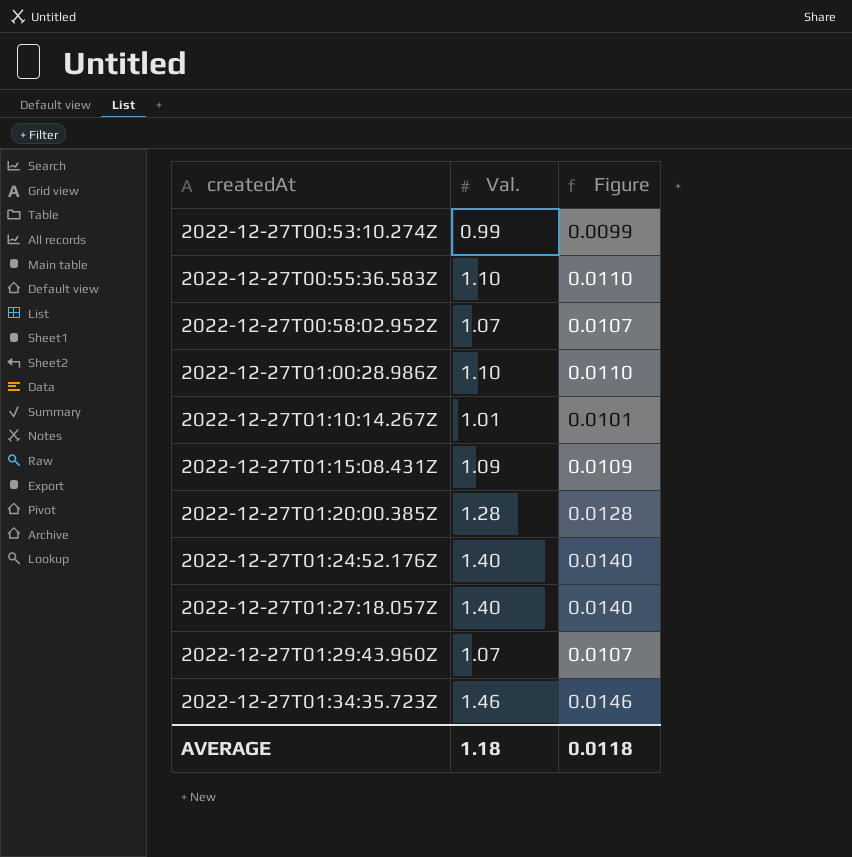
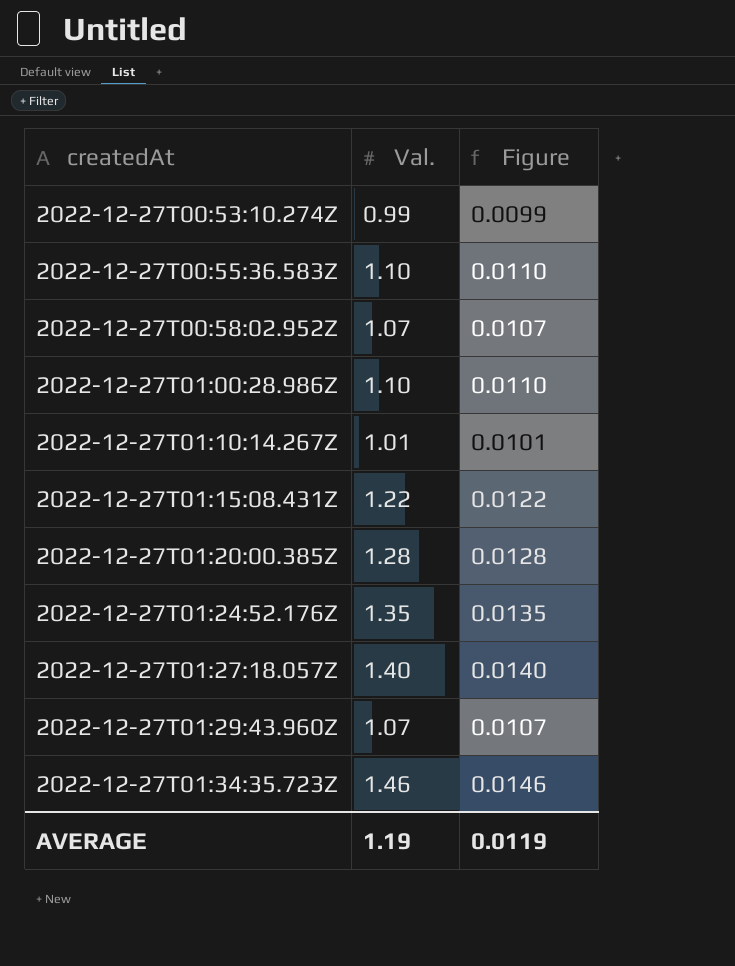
2022-12-27T01:15:08.431Z | Val.: 1.09 -> 1.22
2022-12-27T01:15:08.431Z | Figure: 0.0109 -> 0.0122
2022-12-27T01:24:52.176Z | Val.: 1.40 -> 1.35
2022-12-27T01:24:52.176Z | Figure: 0.0140 -> 0.0135
AVERAGE | Val.: 1.18 -> 1.19
AVERAGE | Figure: 0.0118 -> 0.0119

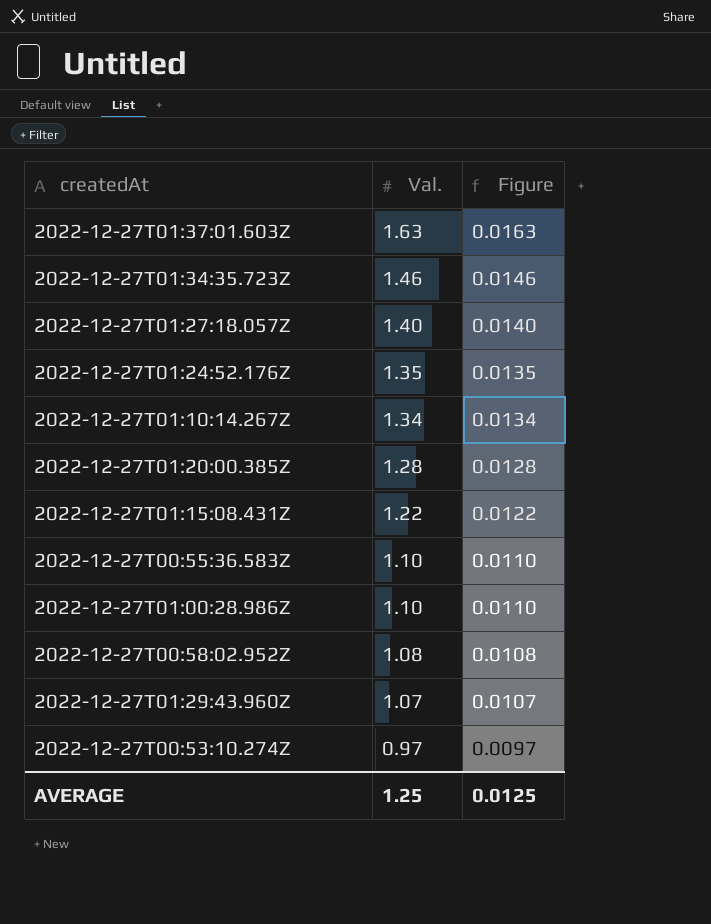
row order: createdAt ascending -> Val. descending
row 2022-12-27T01:37:01.603Z: none -> 1.63 | 0.0163
2022-12-27T01:10:14.267Z | Val.: 1.01 -> 1.34
2022-12-27T01:10:14.267Z | Figure: 0.0101 -> 0.0134
2022-12-27T00:58:02.952Z | Val.: 1.07 -> 1.08
2022-12-27T00:58:02.952Z | Figure: 0.0107 -> 0.0108
2022-12-27T00:53:10.274Z | Val.: 0.99 -> 0.97
2022-12-27T00:53:10.274Z | Figure: 0.0099 -> 0.0097
AVERAGE | Val.: 1.19 -> 1.25
AVERAGE | Figure: 0.0119 -> 0.0125

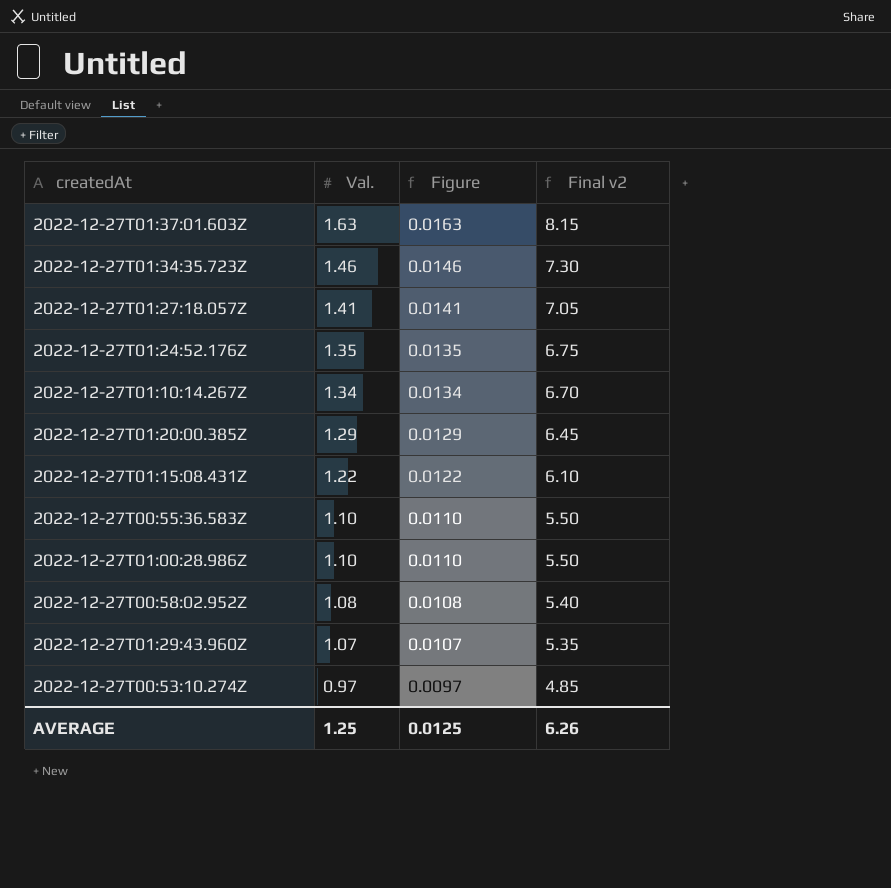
column Final v2 | formula: none -> [Val.] * 5
2022-12-27T01:27:18.057Z | Val.: 1.40 -> 1.41
2022-12-27T01:27:18.057Z | Figure: 0.0140 -> 0.0141
2022-12-27T01:20:00.385Z | Val.: 1.28 -> 1.29
2022-12-27T01:20:00.385Z | Figure: 0.0128 -> 0.0129

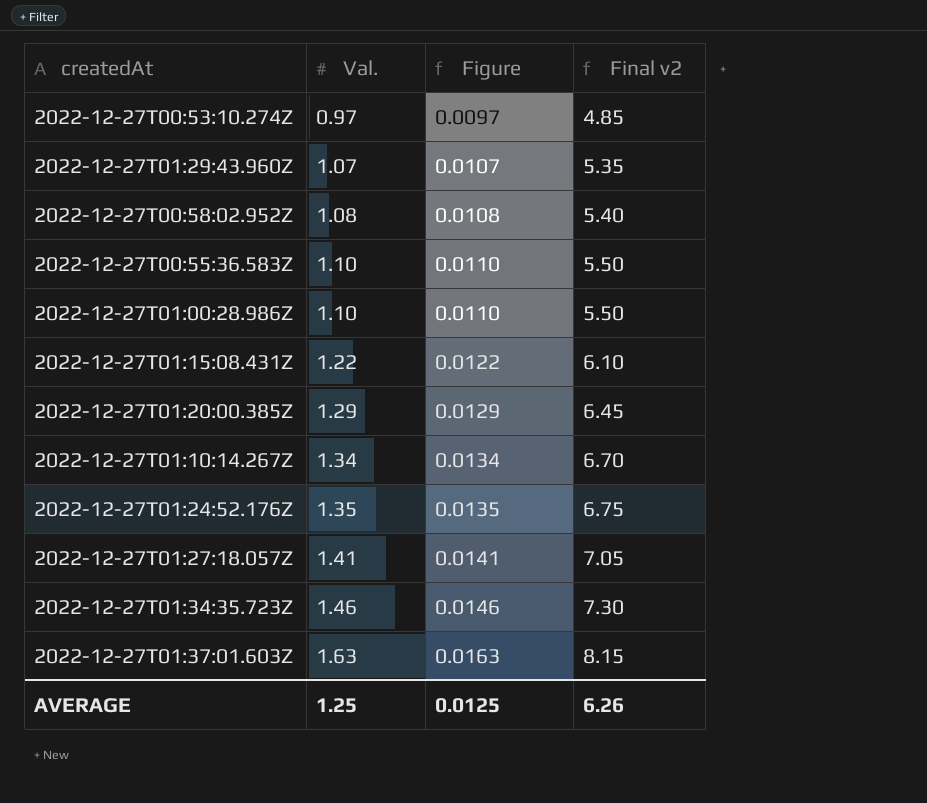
row order: Val. descending -> Val. ascending

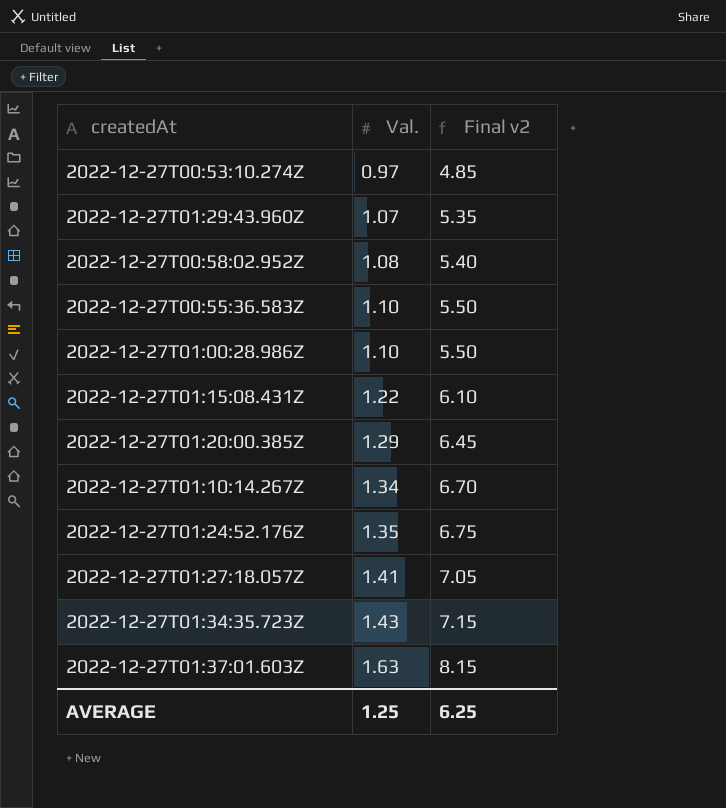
column Figure | formula: [Val.] * 0.01 -> none
2022-12-27T01:34:35.723Z | Val.: 1.46 -> 1.43
2022-12-27T01:34:35.723Z | Final v2: 7.30 -> 7.15
AVERAGE | Final v2: 6.26 -> 6.25

